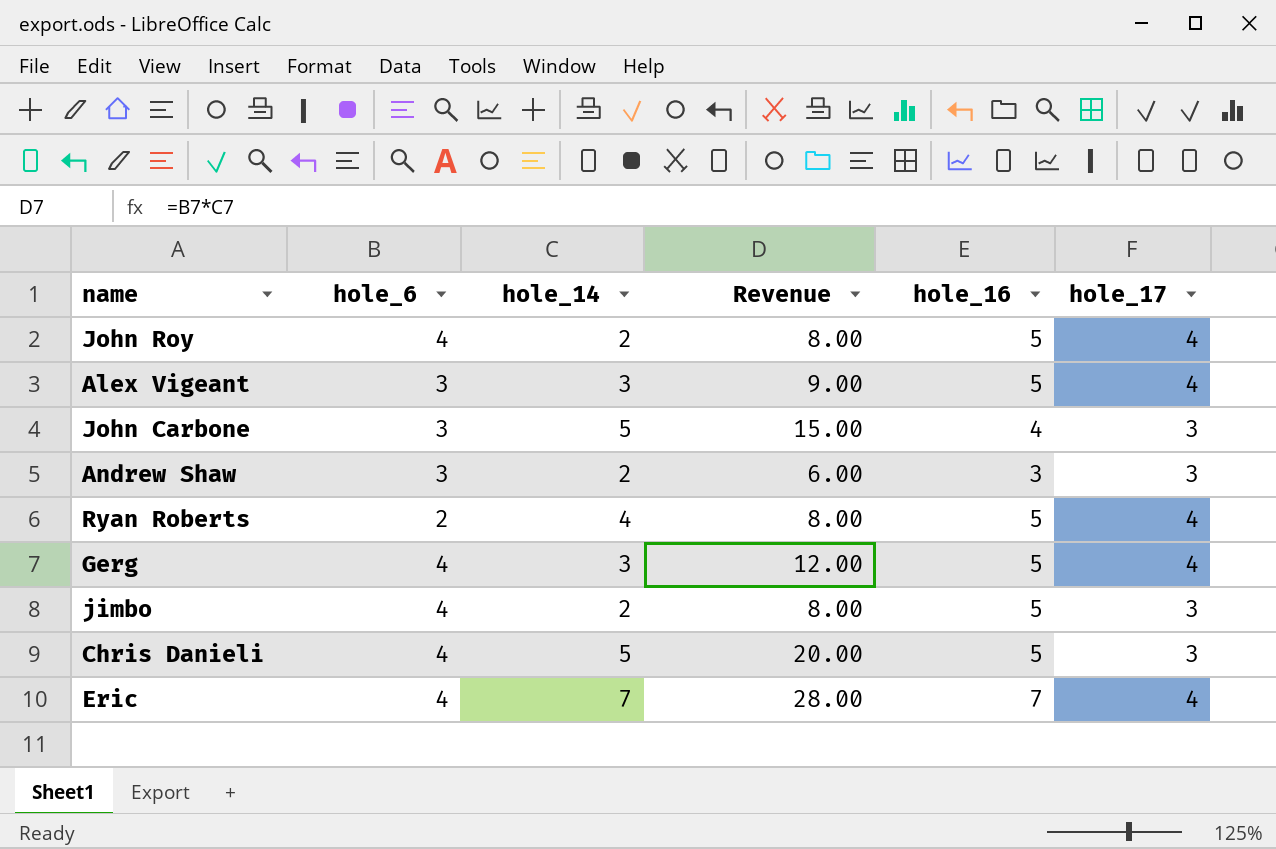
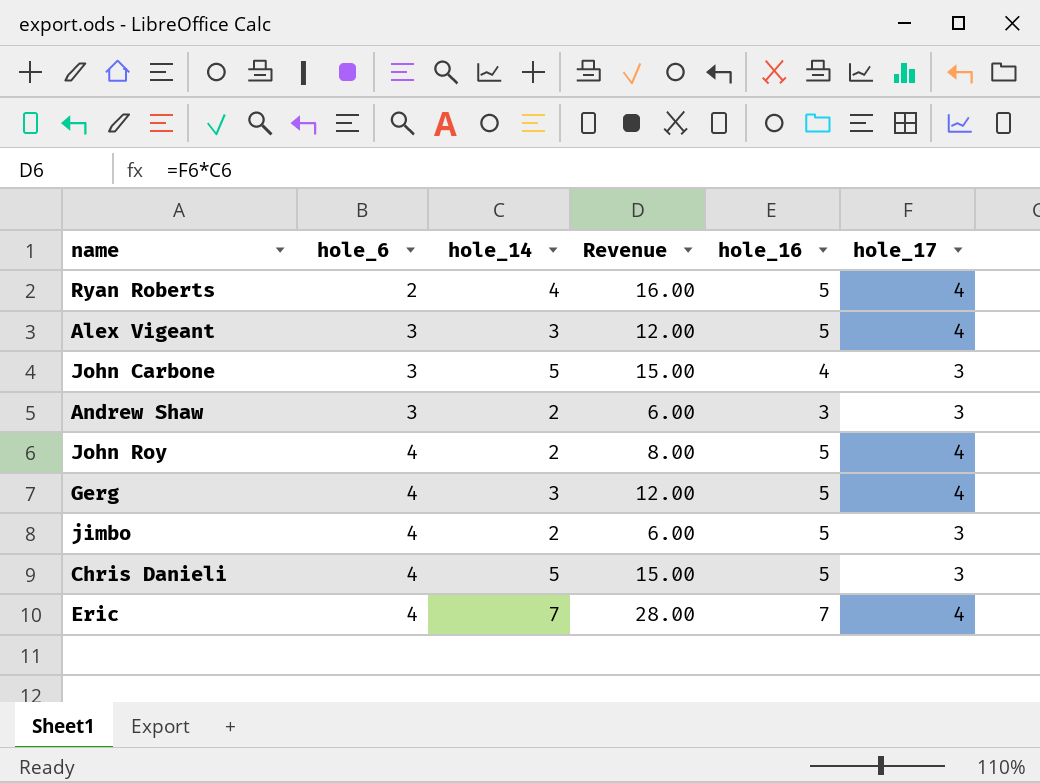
row order: none -> hole_6 ascending
column Revenue | formula: [hole_6] * [hole_14] -> [hole_14] * [hole_17]

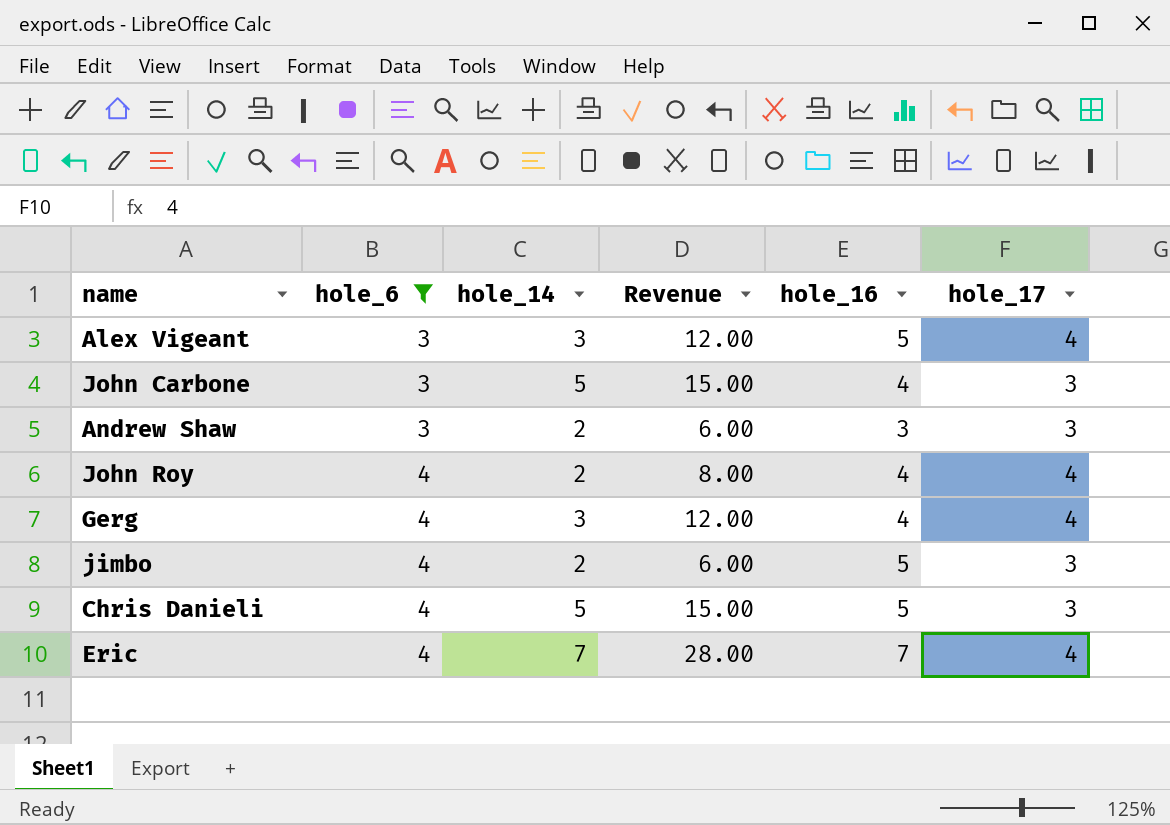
filter: none -> hole_6 != 2
John Roy | hole_16: 5 -> 4
Gerg | hole_16: 5 -> 4

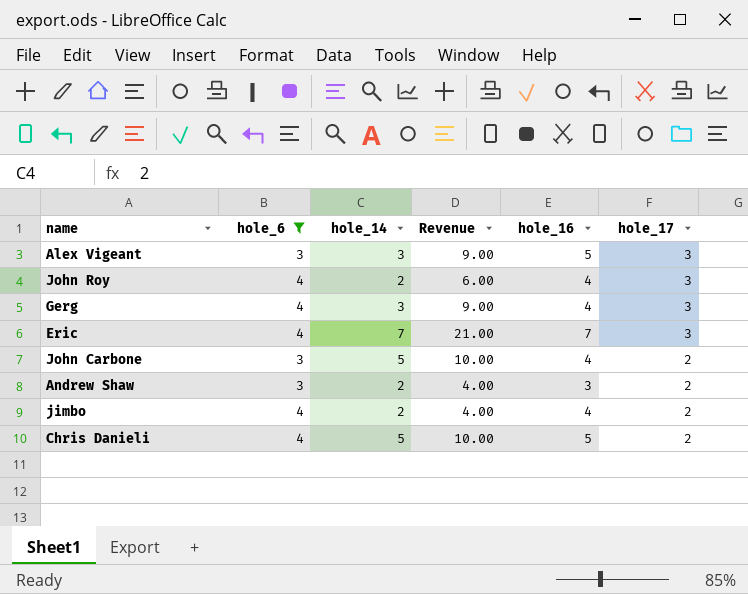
row order: hole_6 ascending -> hole_17 descending
Alex Vigeant | Revenue: 12.00 -> 9.00
Alex Vigeant | hole_17: 4 -> 3
John Roy | Revenue: 8.00 -> 6.00
John Roy | hole_17: 4 -> 3
Gerg | Revenue: 12.00 -> 9.00
Gerg | hole_17: 4 -> 3
Eric | Revenue: 28.00 -> 21.00
Eric | hole_17: 4 -> 3
John Carbone | Revenue: 15.00 -> 10.00
John Carbone | hole_17: 3 -> 2
Andrew Shaw | Revenue: 6.00 -> 4.00
Andrew Shaw | hole_17: 3 -> 2
jimbo | Revenue: 6.00 -> 4.00
jimbo | hole_16: 5 -> 4
jimbo | hole_17: 3 -> 2
Chris Danieli | Revenue: 15.00 -> 10.00
Chris Danieli | hole_17: 3 -> 2

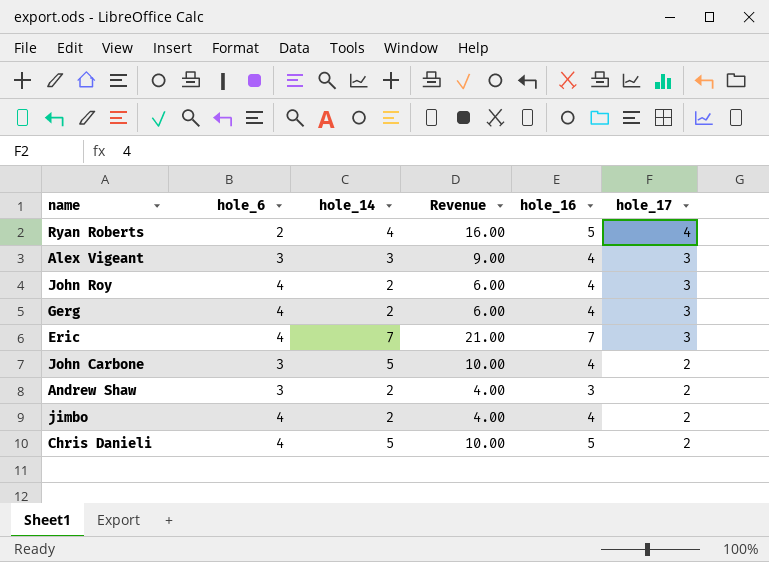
filter: hole_6 != 2 -> none
Alex Vigeant | hole_16: 5 -> 4
Gerg | hole_14: 3 -> 2
Gerg | Revenue: 9.00 -> 6.00

